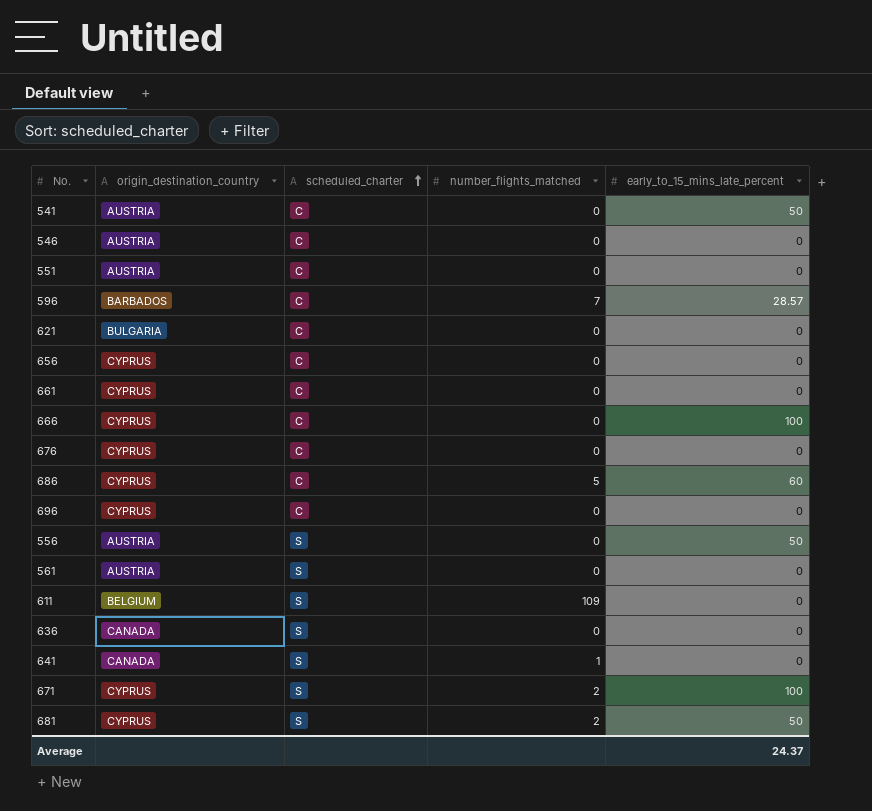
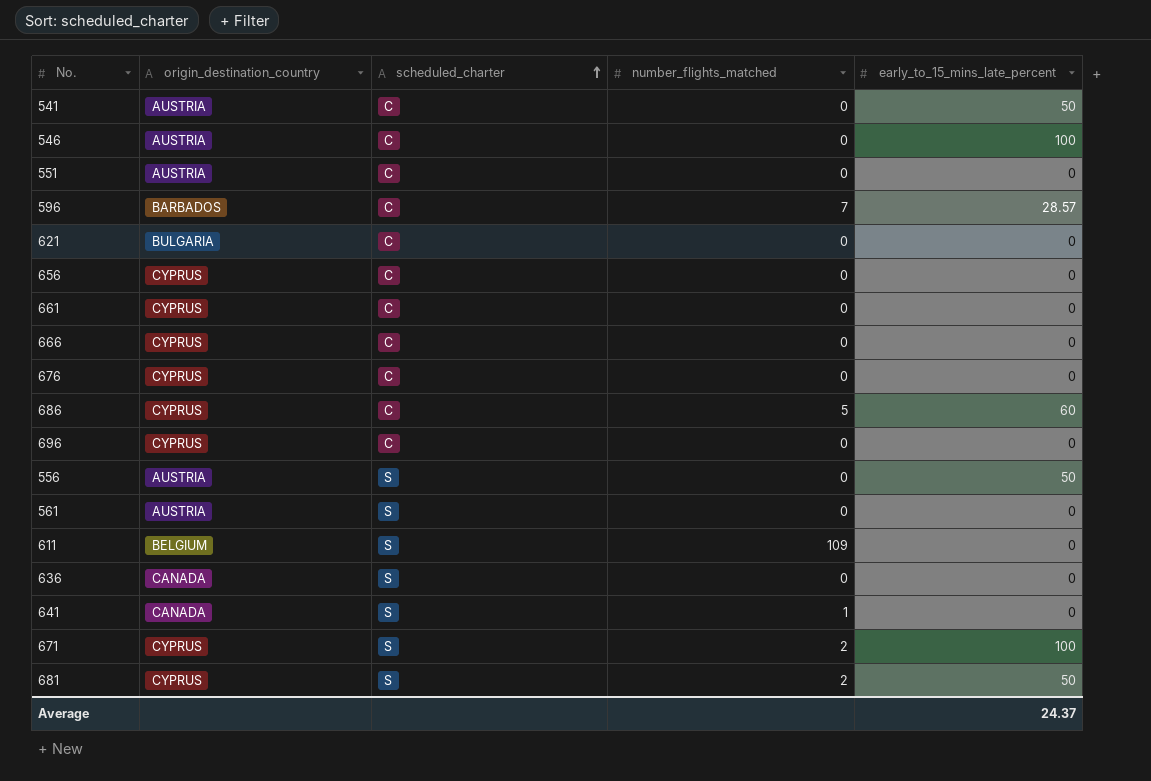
546 | early_to_15_mins_late_percent: 0 -> 100
666 | early_to_15_mins_late_percent: 100 -> 0

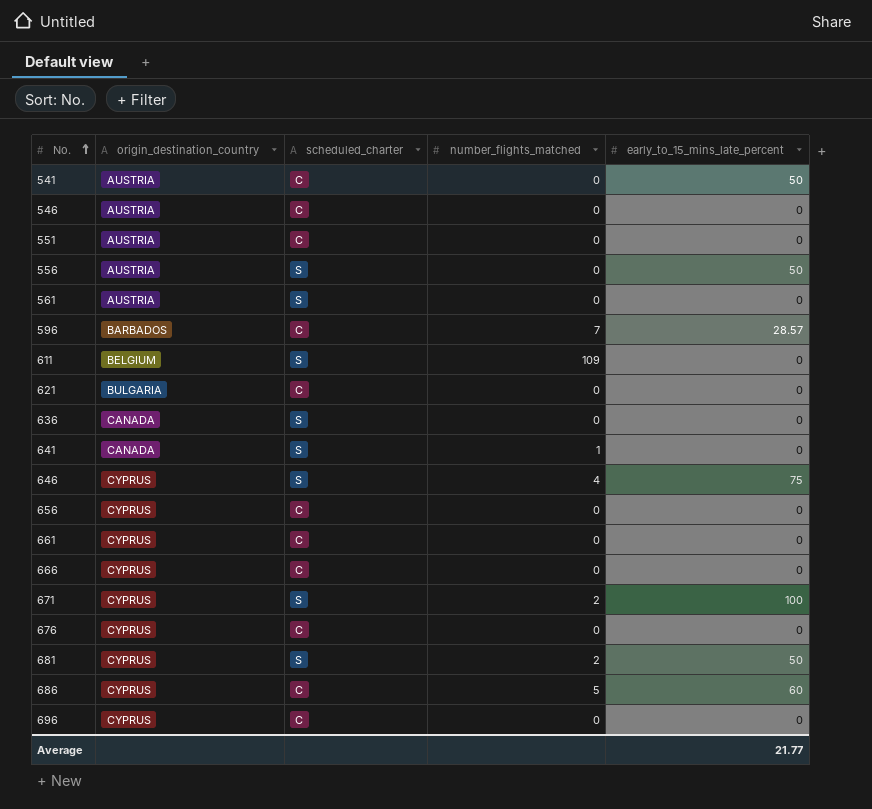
row order: scheduled_charter ascending -> No. ascending
546 | early_to_15_mins_late_percent: 100 -> 0
row 646: none -> CYPRUS | S | 4 | 75
Average | early_to_15_mins_late_percent: 24.37 -> 21.77

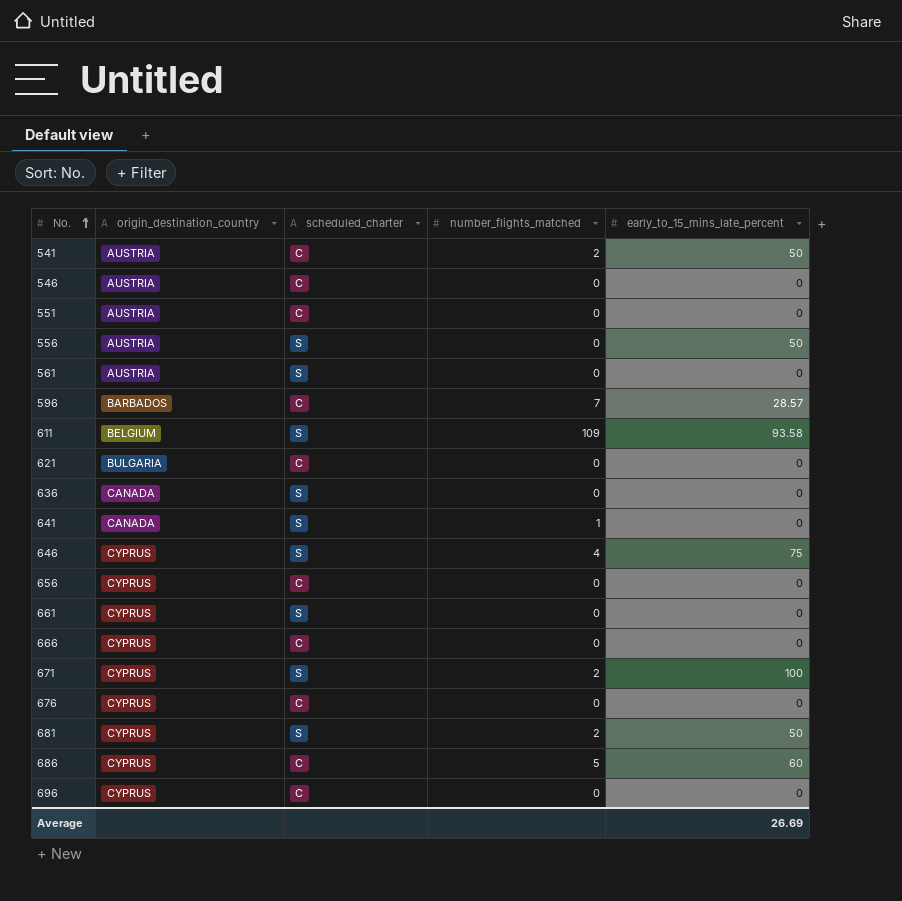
541 | number_flights_matched: 0 -> 2
611 | early_to_15_mins_late_percent: 0 -> 93.58
661 | scheduled_charter: C -> S
Average | early_to_15_mins_late_percent: 21.77 -> 26.69

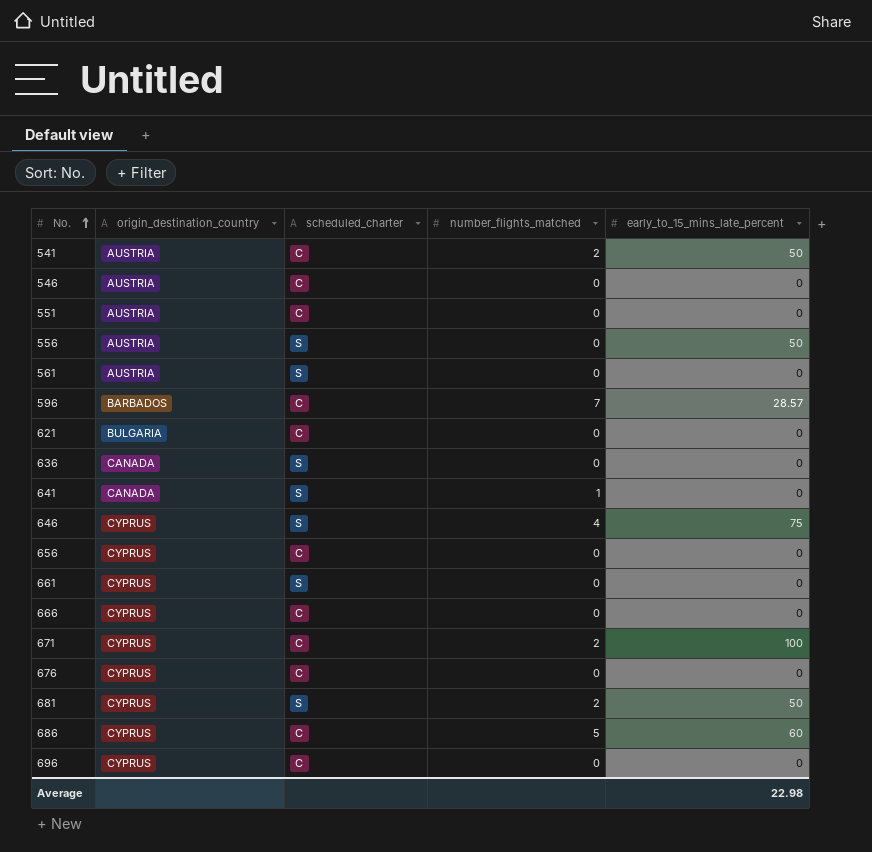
row 611: BELGIUM | S | 109 | 93.58 -> none
671 | scheduled_charter: S -> C
Average | early_to_15_mins_late_percent: 26.69 -> 22.98

